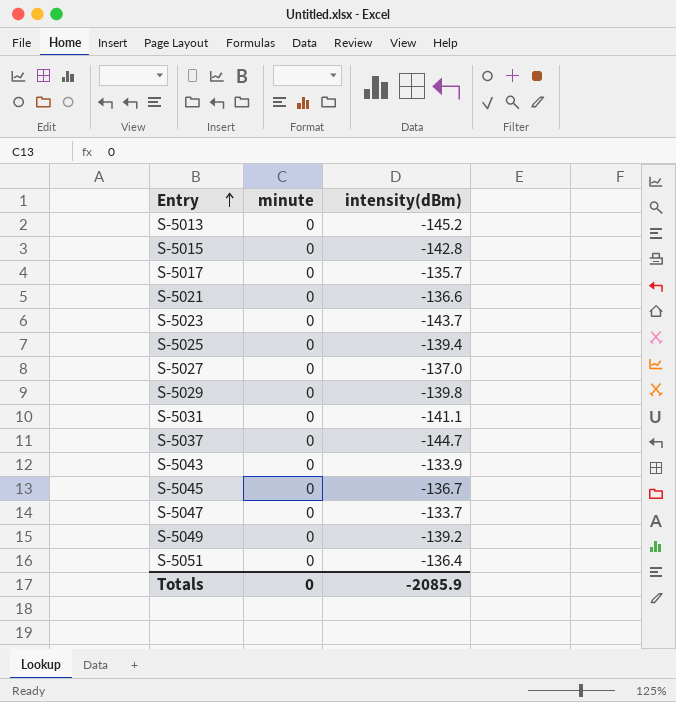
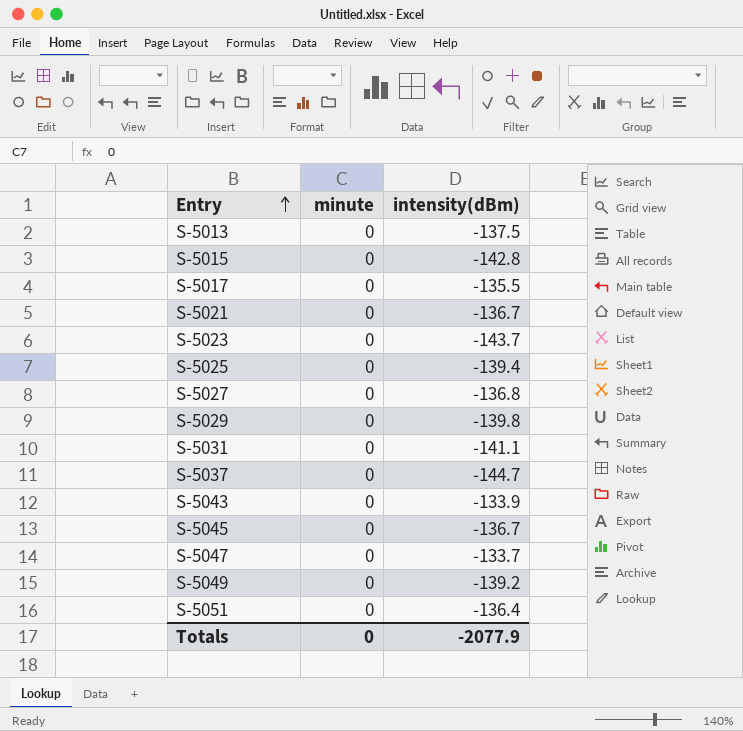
S-5013 | intensity(dBm): -145.2 -> -137.5
S-5017 | intensity(dBm): -135.7 -> -135.5
S-5021 | intensity(dBm): -136.6 -> -136.7
S-5027 | intensity(dBm): -137.0 -> -136.8
Totals | intensity(dBm): -2085.9 -> -2077.9

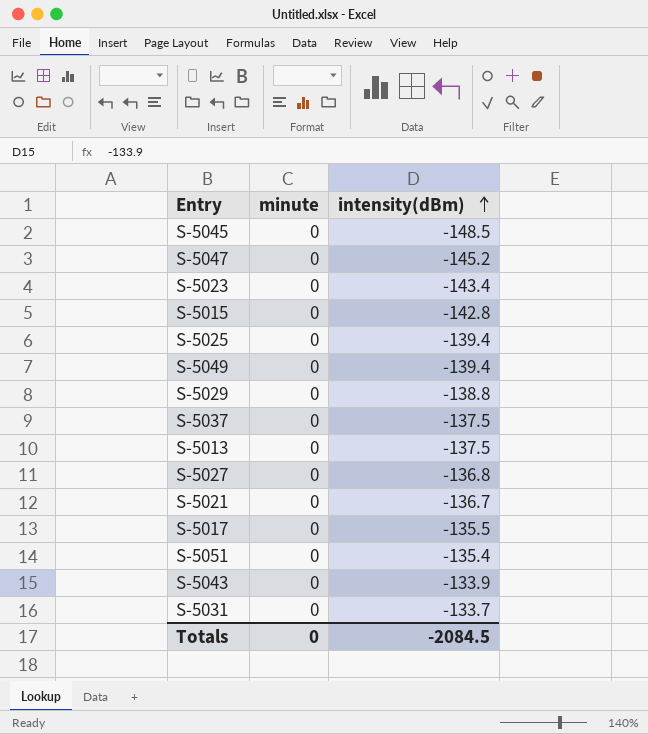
row order: Entry ascending -> intensity(dBm) ascending
S-5045 | intensity(dBm): -136.7 -> -148.5
S-5047 | intensity(dBm): -133.7 -> -145.2
S-5023 | intensity(dBm): -143.7 -> -143.4
S-5049 | intensity(dBm): -139.2 -> -139.4
S-5029 | intensity(dBm): -139.8 -> -138.8
S-5037 | intensity(dBm): -144.7 -> -137.5
S-5051 | intensity(dBm): -136.4 -> -135.4
S-5031 | intensity(dBm): -141.1 -> -133.7
Totals | intensity(dBm): -2077.9 -> -2084.5

